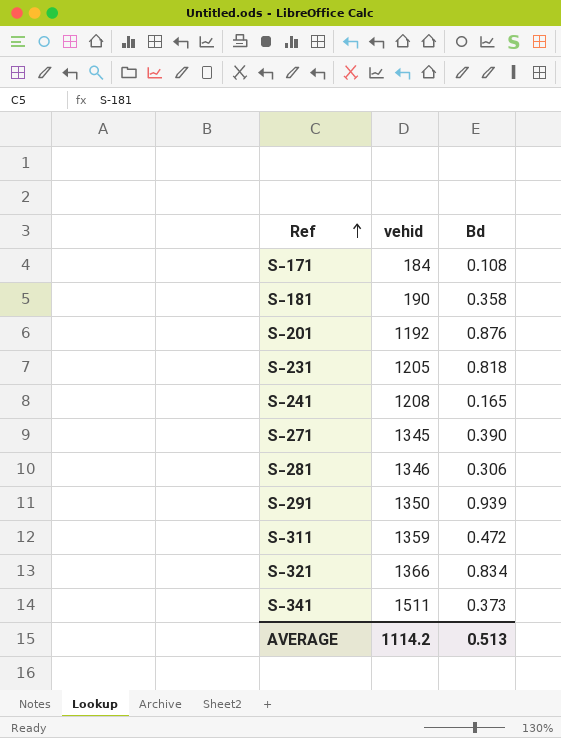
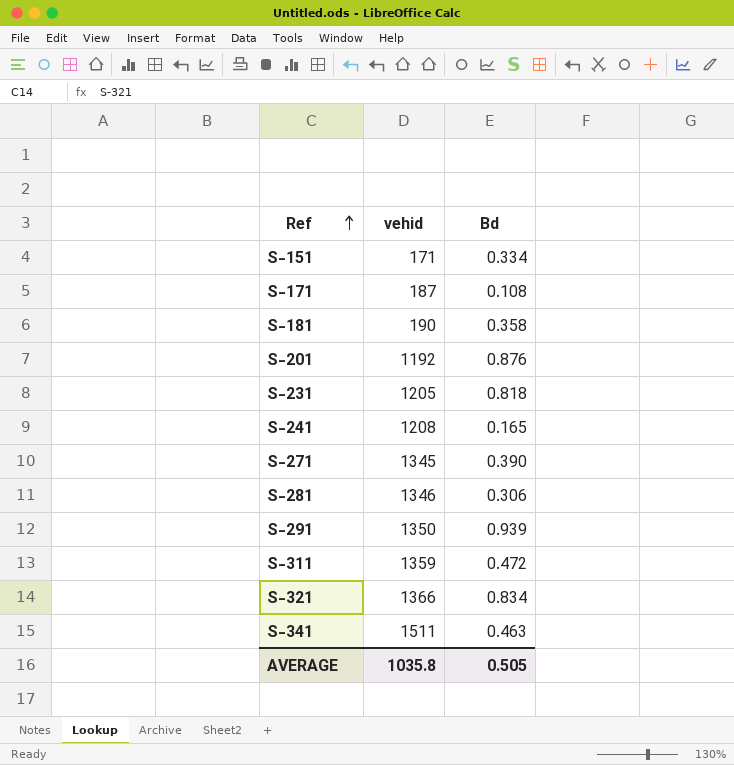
row S-151: none -> 171 | 0.334
S-171 | vehid: 184 -> 187
S-341 | Bd: 0.373 -> 0.463
AVERAGE | vehid: 1114.2 -> 1035.8
AVERAGE | Bd: 0.513 -> 0.505

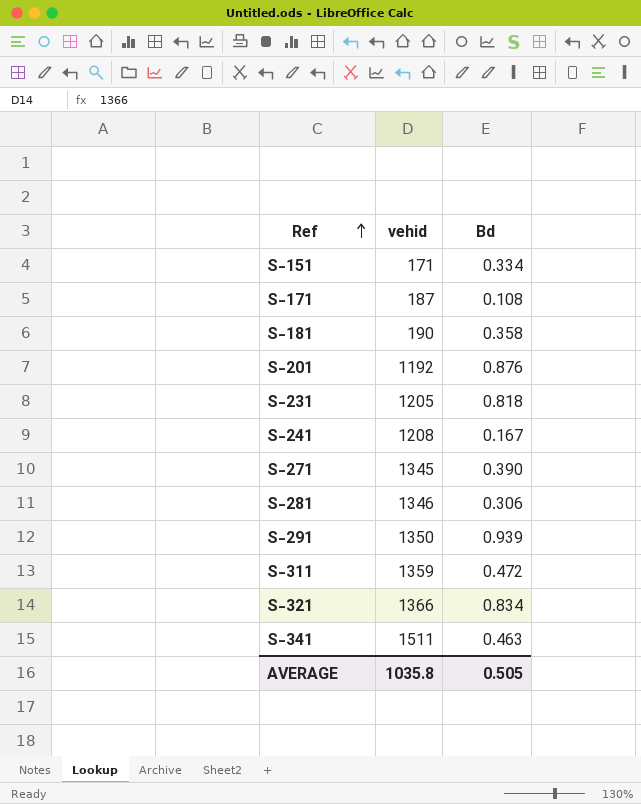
S-241 | Bd: 0.165 -> 0.167

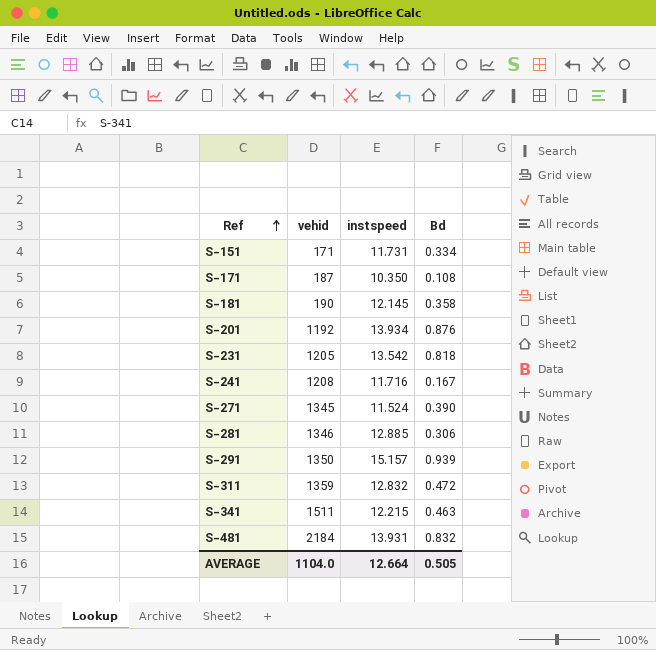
column instspeed | position: none -> 3
row S-321: 1366 | 0.834 -> none
row S-481: none -> 2184 | 13.931 | 0.832
AVERAGE | vehid: 1035.8 -> 1104.0

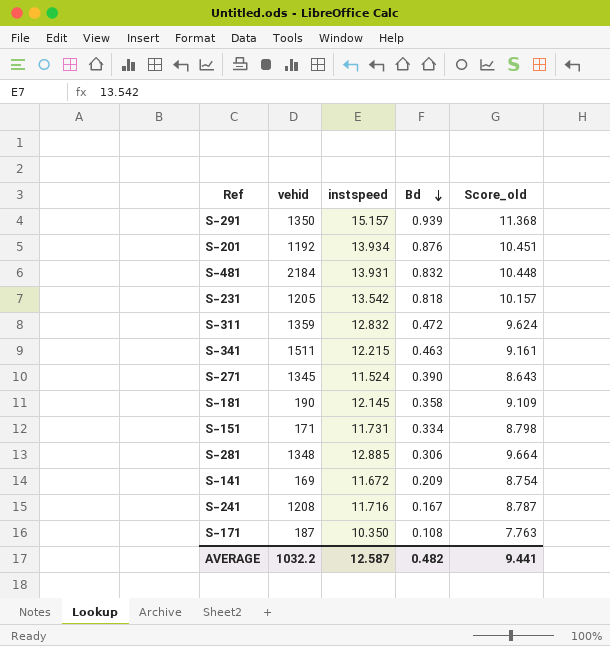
row order: Ref ascending -> Bd descending
column Score_old | formula: none -> [instspeed] * 0.75
S-281 | vehid: 1346 -> 1348
row S-141: none -> 169 | 11.672 | 0.209 | 8.754
AVERAGE | vehid: 1104.0 -> 1032.2
AVERAGE | instspeed: 12.664 -> 12.587
AVERAGE | Bd: 0.505 -> 0.482

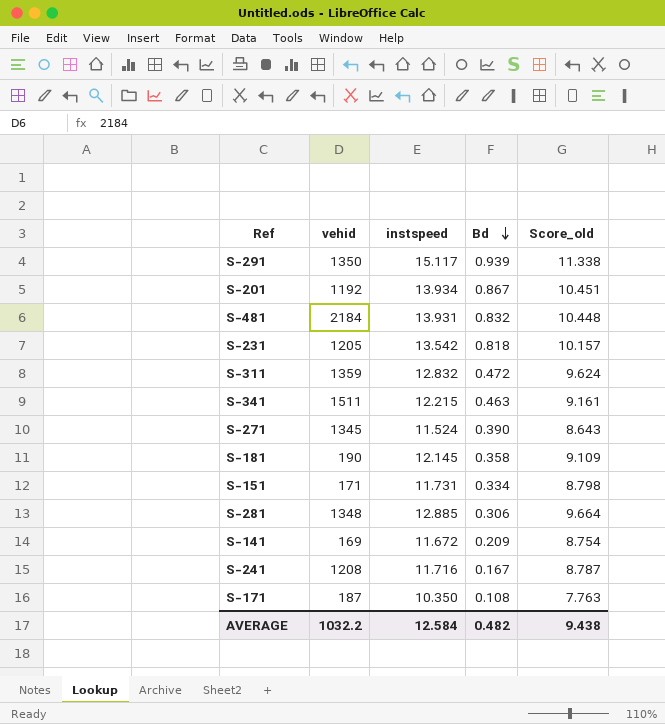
S-291 | instspeed: 15.157 -> 15.117
S-291 | Score_old: 11.368 -> 11.338
S-201 | Bd: 0.876 -> 0.867
AVERAGE | instspeed: 12.587 -> 12.584
AVERAGE | Score_old: 9.441 -> 9.438

